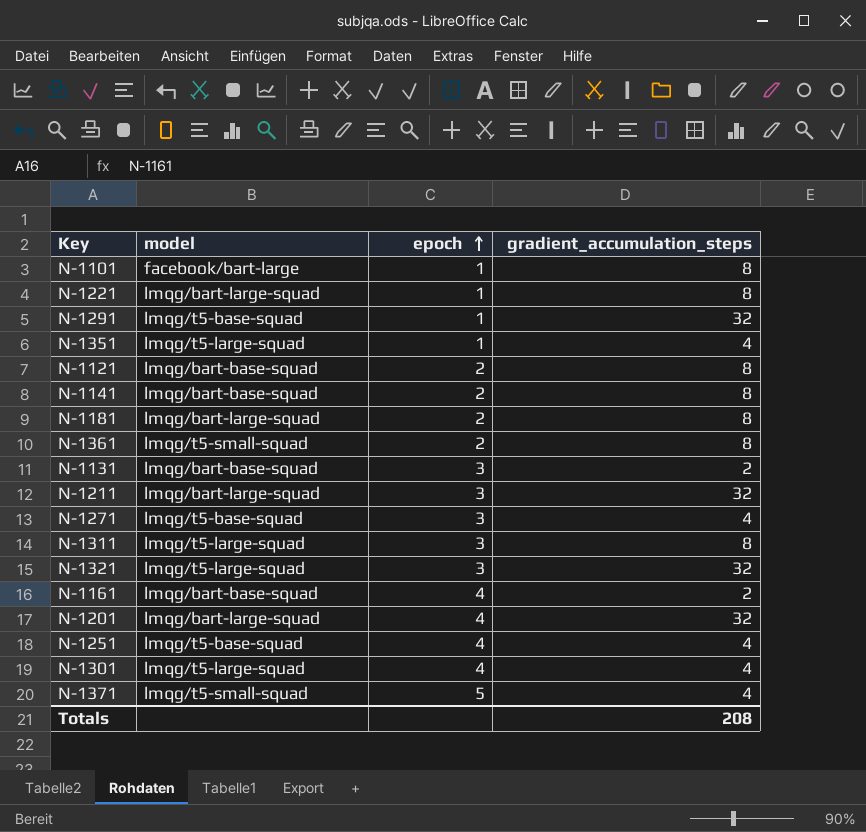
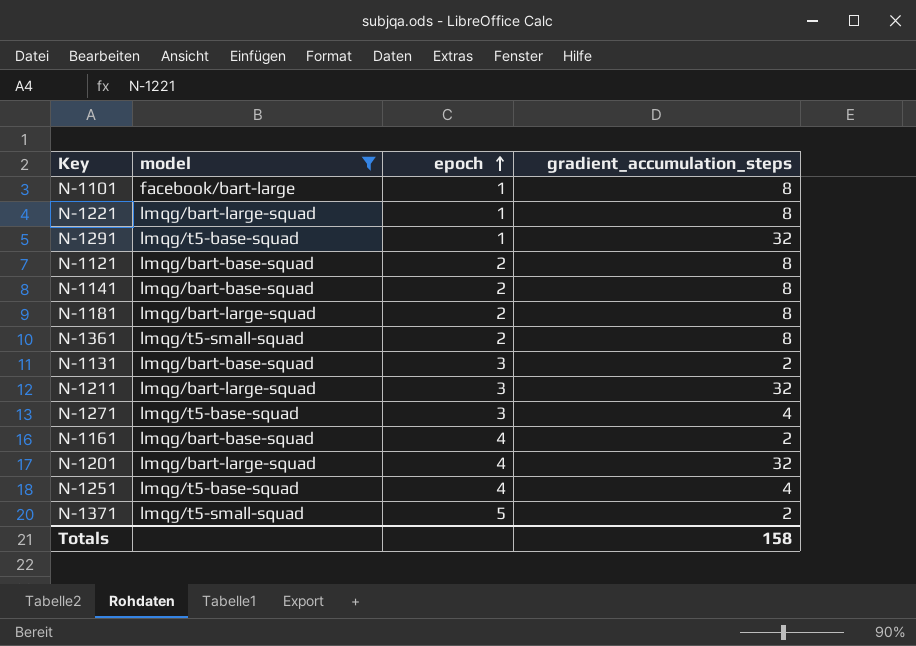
filter: none -> model != lmqg/t5-large-squad
N-1371 | gradient_accumulation_steps: 4 -> 2
Totals | gradient_accumulation_steps: 208 -> 158

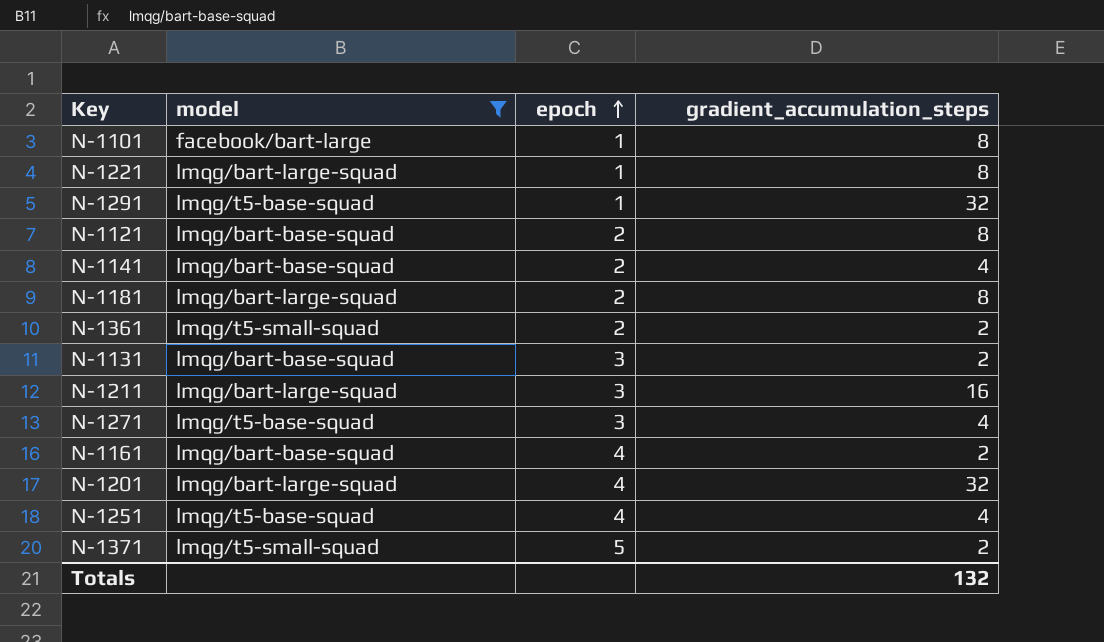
N-1141 | gradient_accumulation_steps: 8 -> 4
N-1361 | gradient_accumulation_steps: 8 -> 2
N-1211 | gradient_accumulation_steps: 32 -> 16
Totals | gradient_accumulation_steps: 158 -> 132

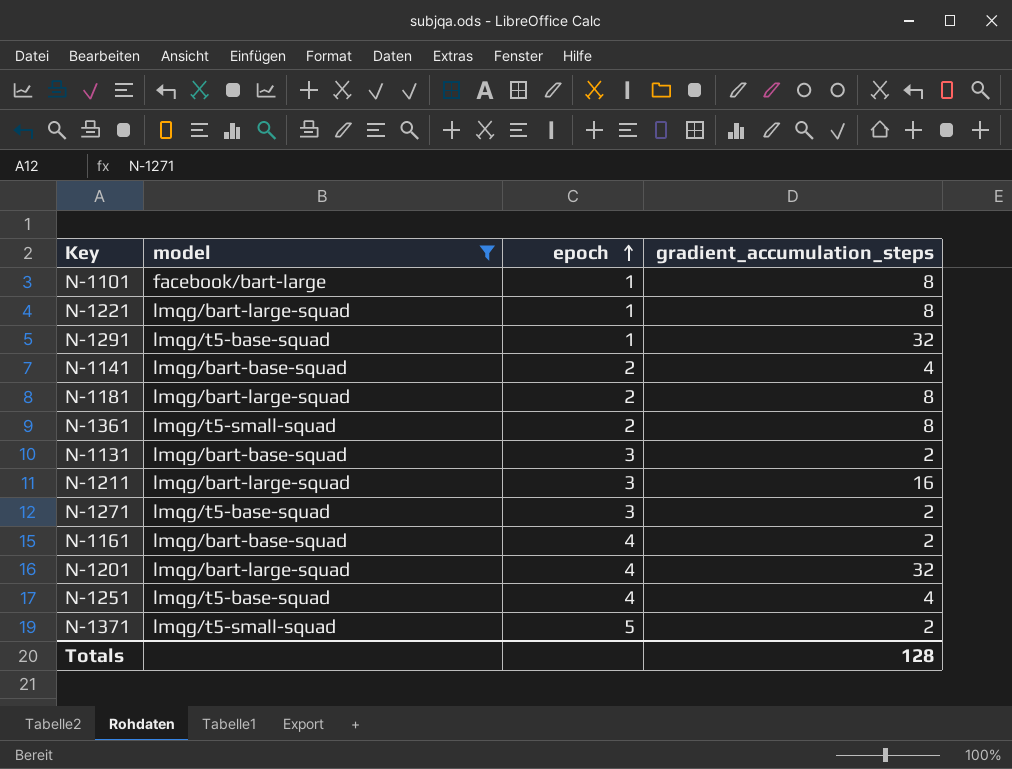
row N-1121: lmqg/bart-base-squad | 2 | 8 -> none
N-1361 | gradient_accumulation_steps: 2 -> 8
N-1271 | gradient_accumulation_steps: 4 -> 2
Totals | gradient_accumulation_steps: 132 -> 128

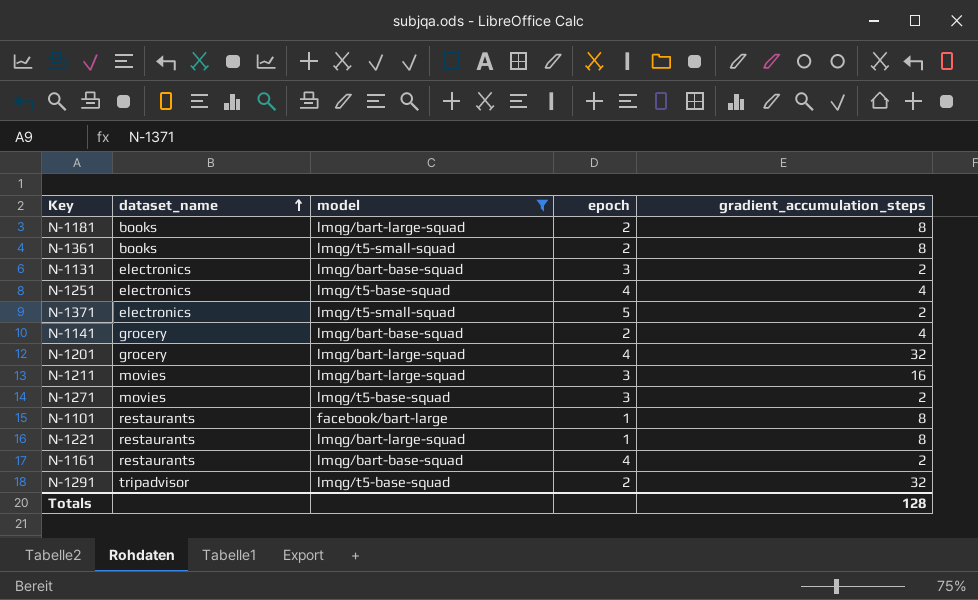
row order: epoch ascending -> dataset_name ascending
column dataset_name | position: none -> 2
N-1291 | epoch: 1 -> 2

